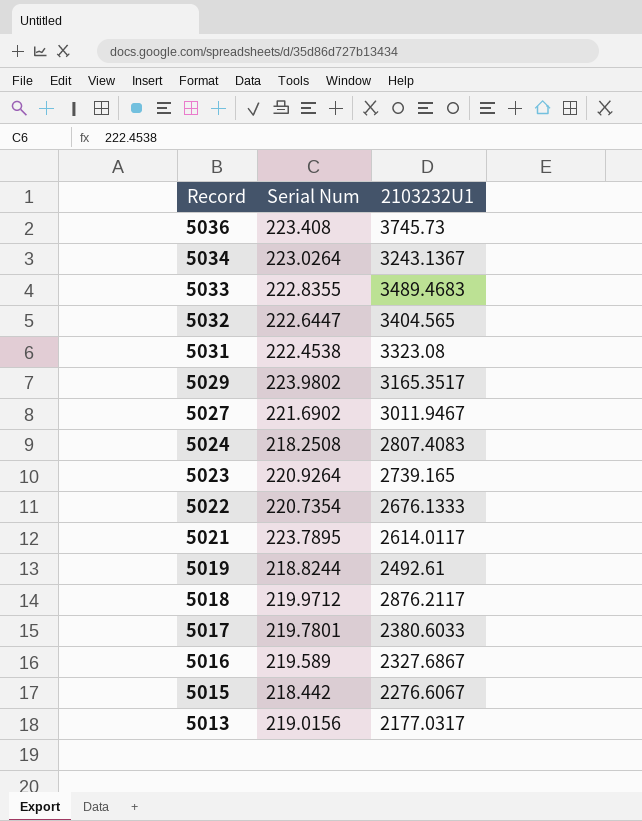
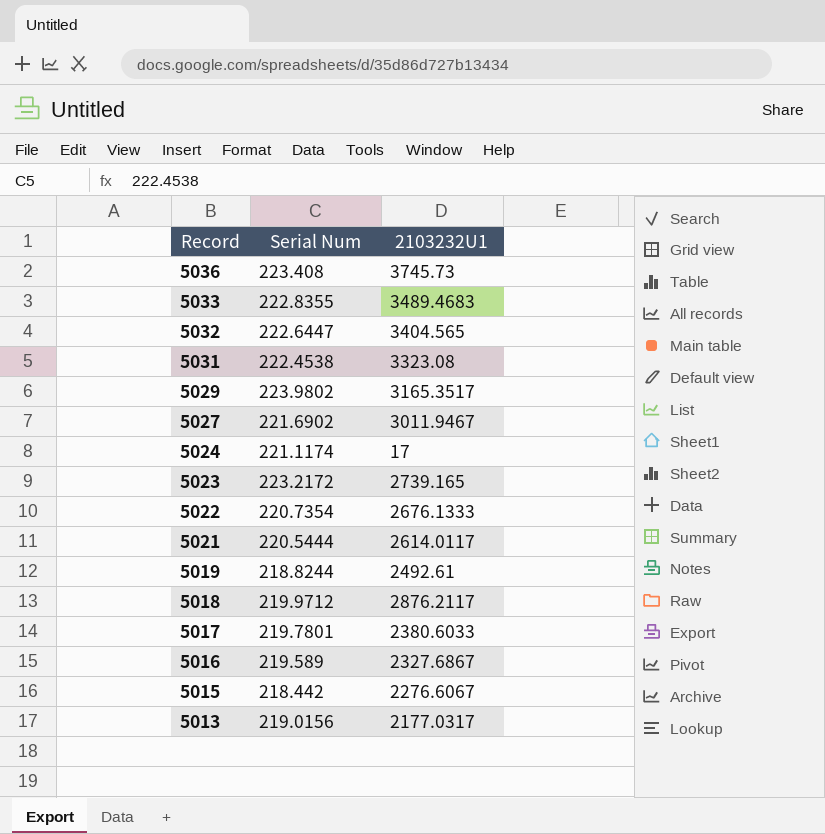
row 5034: 223.0264 | 3243.1367 -> none
5024 | Serial Num: 218.2508 -> 221.1174
5024 | 2103232U1: 2807.4083 -> 17
5023 | Serial Num: 220.9264 -> 223.2172
5021 | Serial Num: 223.7895 -> 220.5444

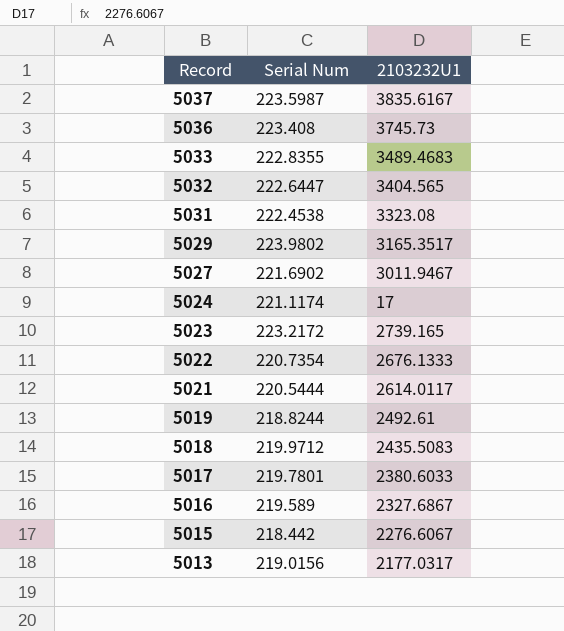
row 5037: none -> 223.5987 | 3835.6167
5018 | 2103232U1: 2876.2117 -> 2435.5083

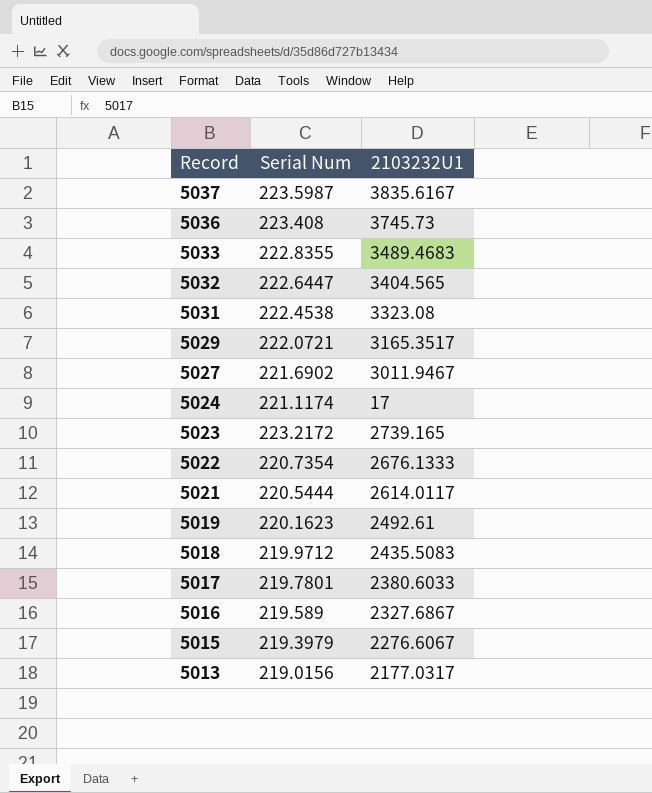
5029 | Serial Num: 223.9802 -> 222.0721
5019 | Serial Num: 218.8244 -> 220.1623
5015 | Serial Num: 218.442 -> 219.3979

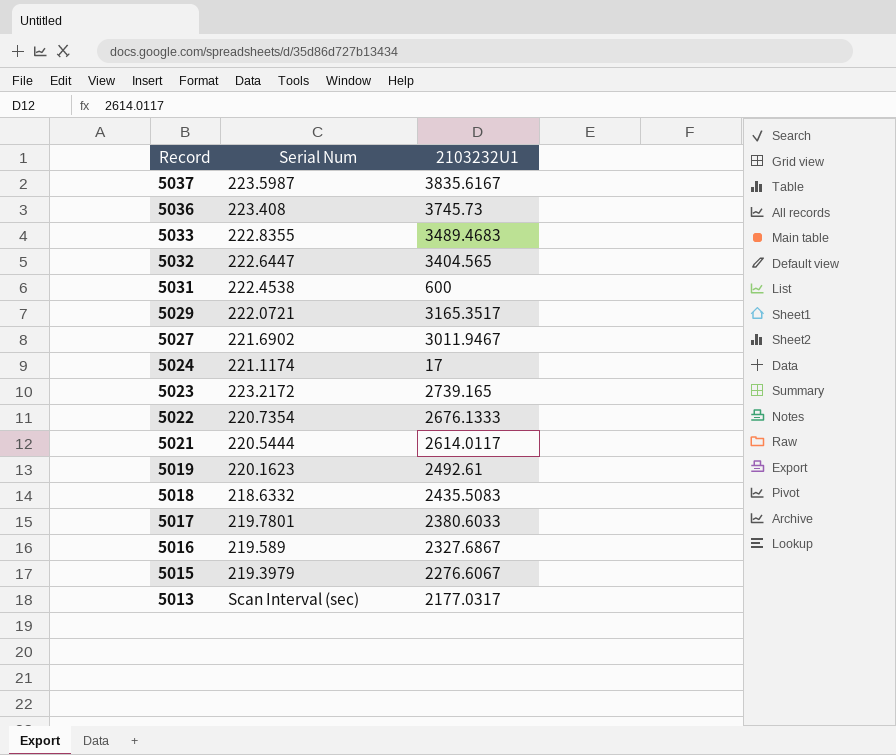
5031 | 2103232U1: 3323.08 -> 600
5018 | Serial Num: 219.9712 -> 218.6332
5013 | Serial Num: 219.0156 -> Scan Interval (sec)

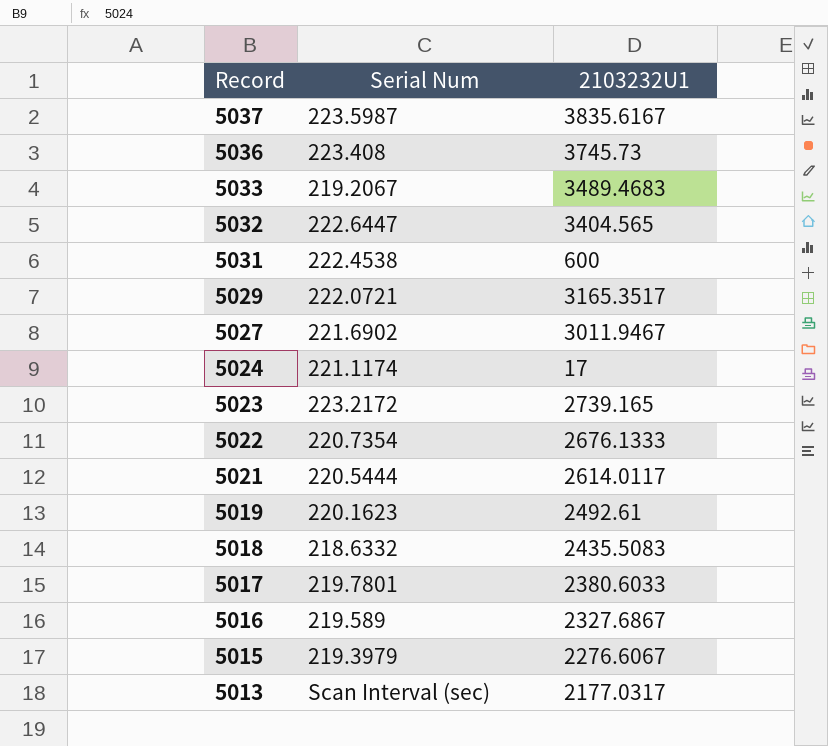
5033 | Serial Num: 222.8355 -> 219.2067

